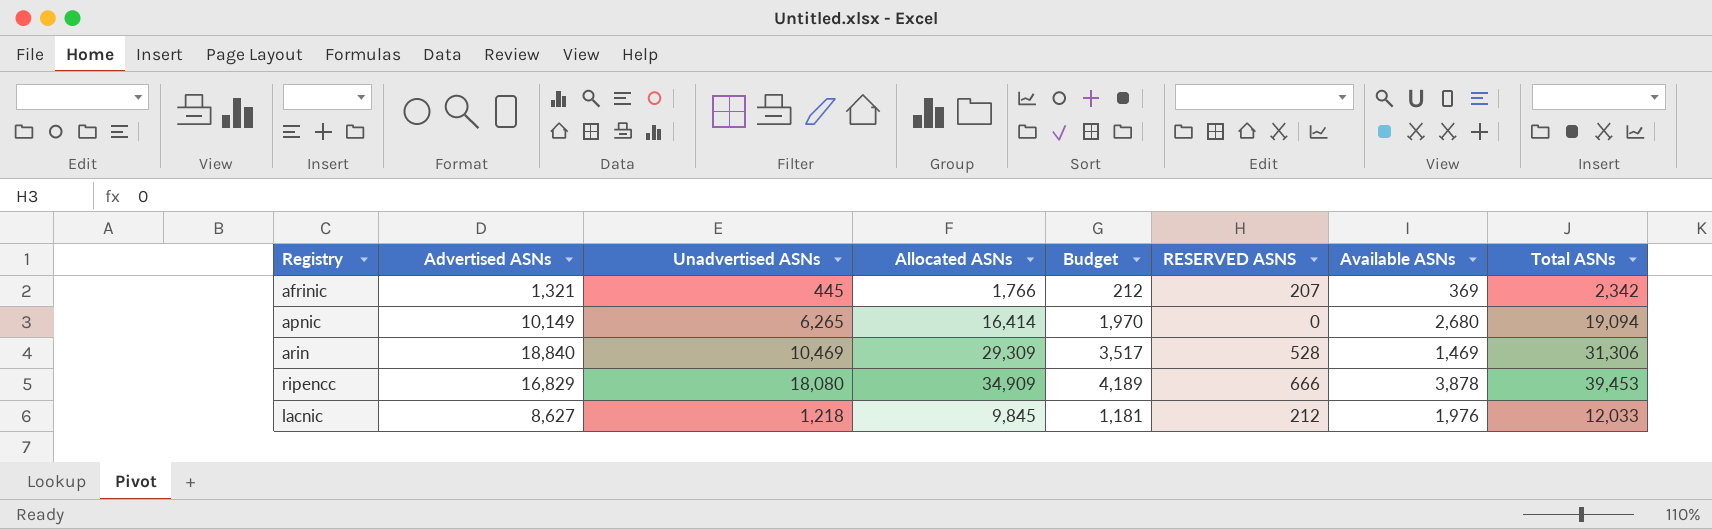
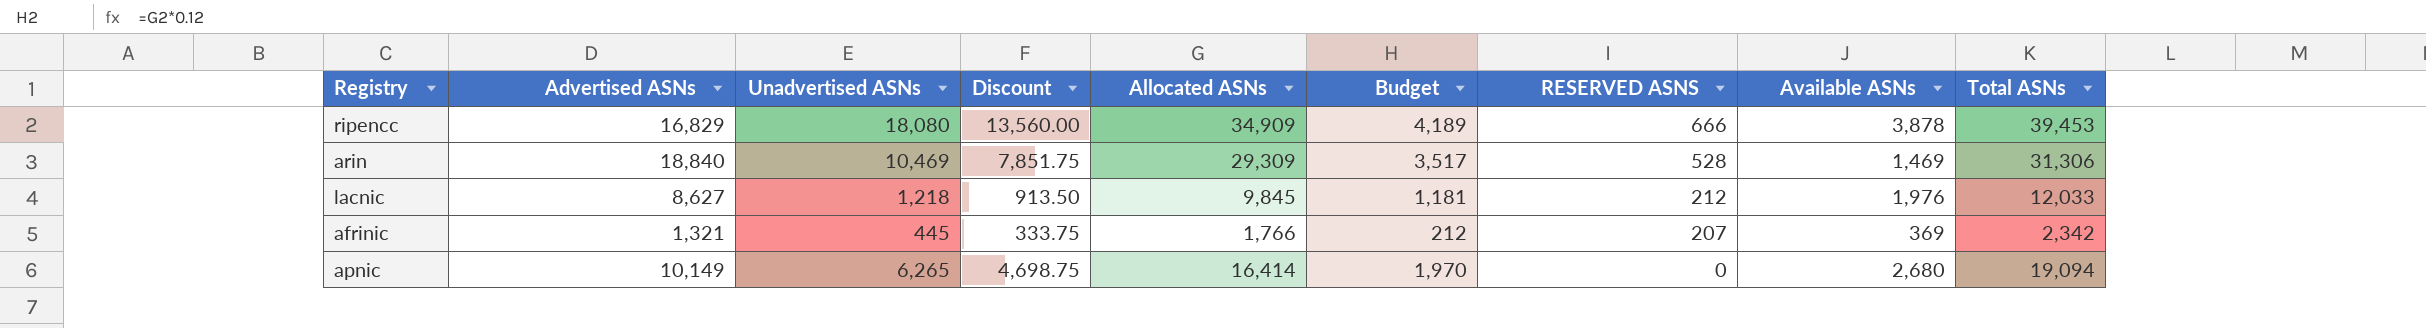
row order: none -> RESERVED ASNS descending
column Discount | formula: none -> [Unadvertised ASNs] * 0.75

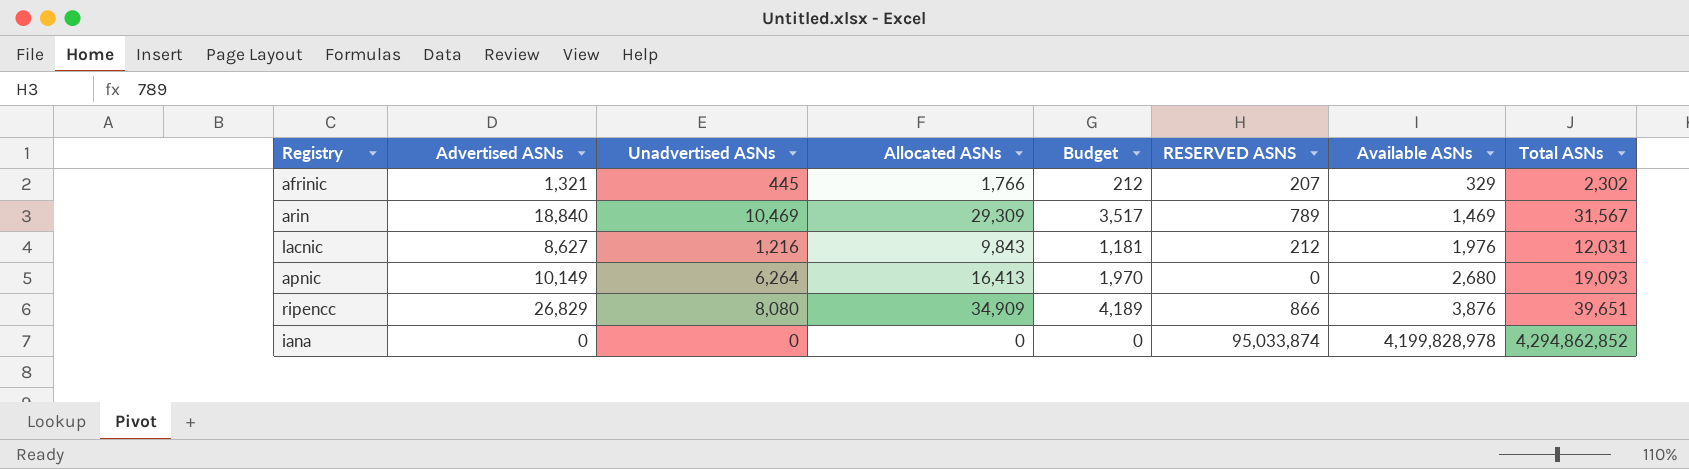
row order: RESERVED ASNS descending -> Available ASNs ascending
column Discount | formula: [Unadvertised ASNs] * 0.75 -> none
afrinic | Available ASNs: 369 -> 329
afrinic | Total ASNs: 2,342 -> 2,302
arin | RESERVED ASNS: 528 -> 789
arin | Total ASNs: 31,306 -> 31,567
lacnic | Unadvertised ASNs: 1,218 -> 1,216
lacnic | Allocated ASNs: 9,845 -> 9,843
lacnic | Total ASNs: 12,033 -> 12,031
apnic | Unadvertised ASNs: 6,265 -> 6,264
apnic | Allocated ASNs: 16,414 -> 16,413
apnic | Total ASNs: 19,094 -> 19,093
ripencc | Advertised ASNs: 16,829 -> 26,829
ripencc | Unadvertised ASNs: 18,080 -> 8,080
ripencc | RESERVED ASNS: 666 -> 866
ripencc | Available ASNs: 3,878 -> 3,876
ripencc | Total ASNs: 39,453 -> 39,651
row iana: none -> 0 | 0 | 0 | 0 | 95,033,874 | 4,199,828,978 | 4,294,862,852

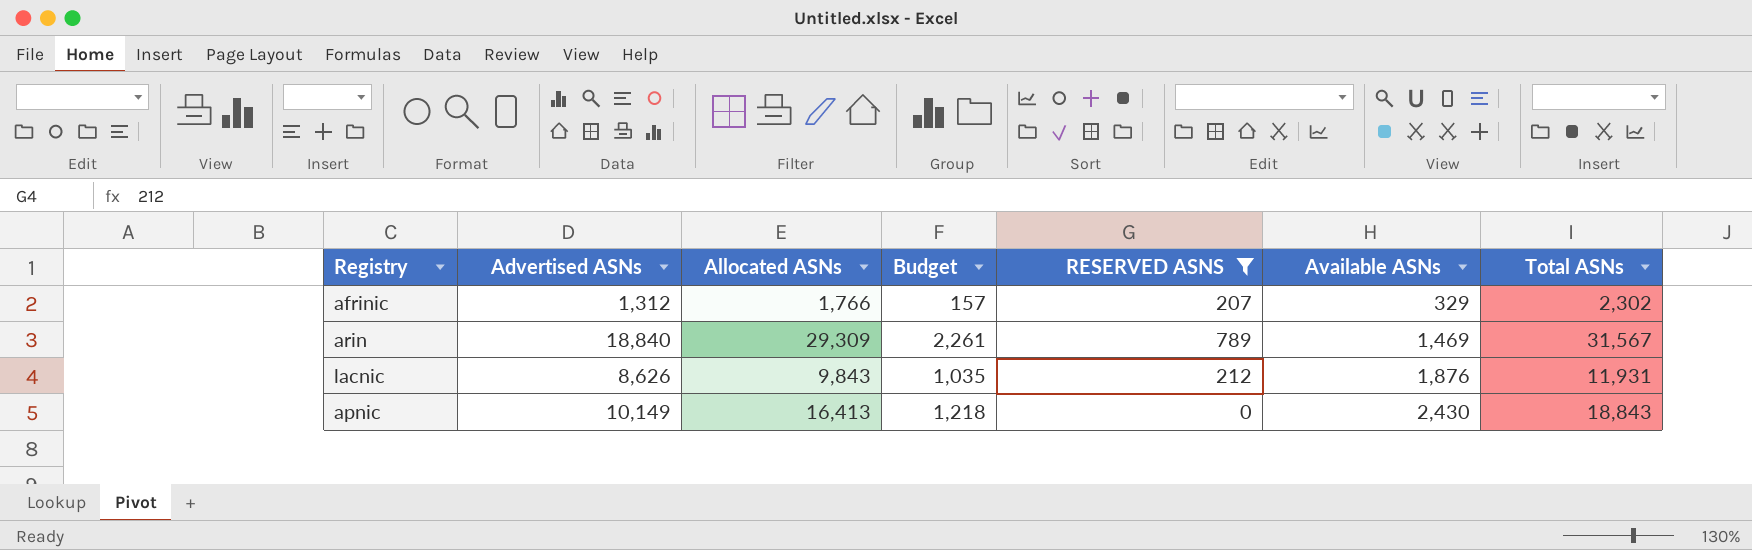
filter: none -> RESERVED ASNS <= 789
column Unadvertised ASNs | formula: [Allocated ASNs] - [Advertised ASNs] -> none
column Budget | formula: [Allocated ASNs] * 0.12 -> [Advertised ASNs] * 0.12
afrinic | Advertised ASNs: 1,321 -> 1,312
lacnic | Advertised ASNs: 8,627 -> 8,626
lacnic | Available ASNs: 1,976 -> 1,876
lacnic | Total ASNs: 12,031 -> 11,931
apnic | Available ASNs: 2,680 -> 2,430
apnic | Total ASNs: 19,093 -> 18,843

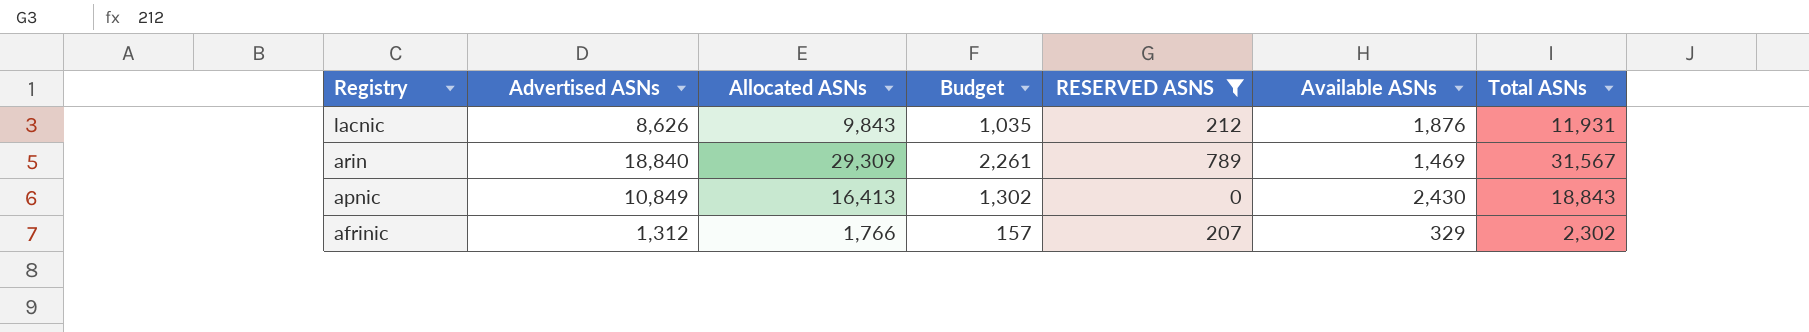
row order: Available ASNs ascending -> Registry descending
apnic | Advertised ASNs: 10,149 -> 10,849
apnic | Budget: 1,218 -> 1,302

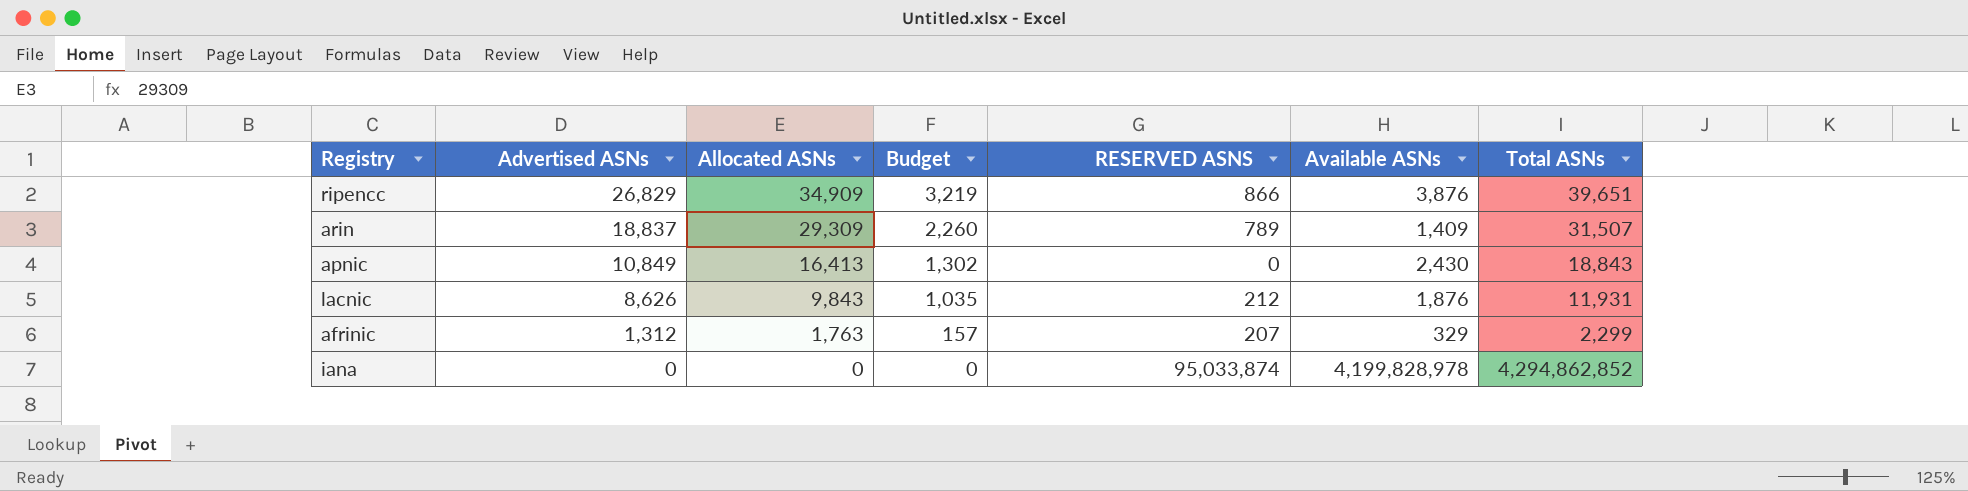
filter: RESERVED ASNS <= 789 -> none
row order: Registry descending -> Advertised ASNs descending
arin | Advertised ASNs: 18,840 -> 18,837
arin | Budget: 2,261 -> 2,260
arin | Available ASNs: 1,469 -> 1,409
arin | Total ASNs: 31,567 -> 31,507
afrinic | Allocated ASNs: 1,766 -> 1,763
afrinic | Total ASNs: 2,302 -> 2,299

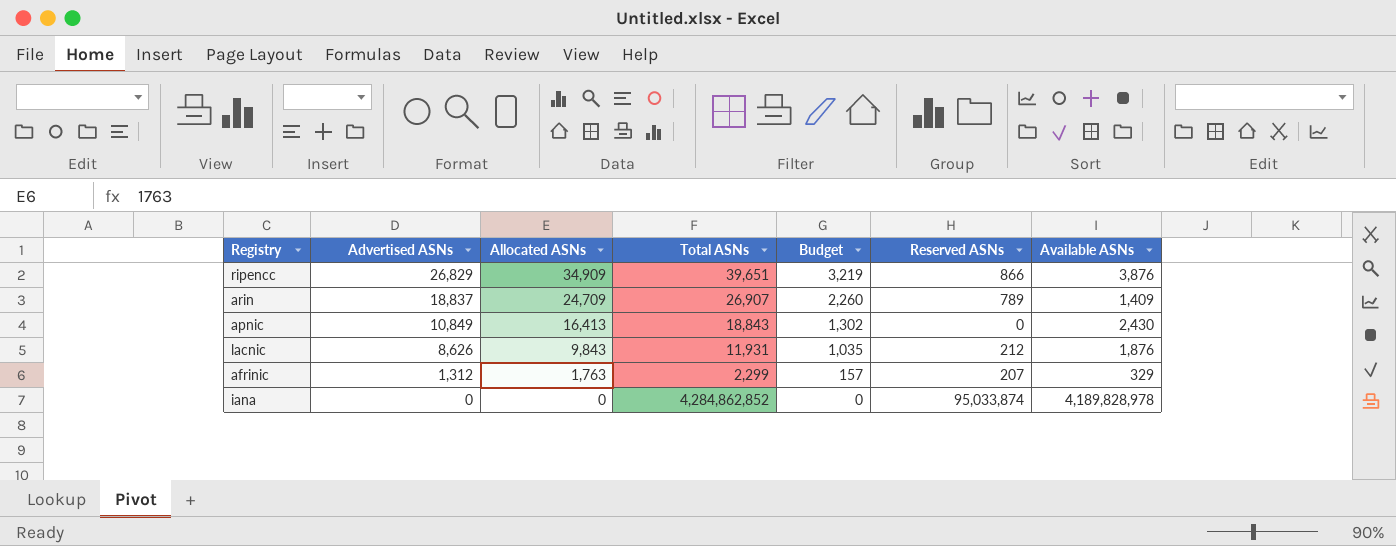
column Total ASNs | position: 7 -> 4
column name: RESERVED ASNS -> Reserved ASNs
arin | Allocated ASNs: 29,309 -> 24,709
arin | Total ASNs: 31,507 -> 26,907
iana | Total ASNs: 4,294,862,852 -> 4,284,862,852
iana | Available ASNs: 4,199,828,978 -> 4,189,828,978

